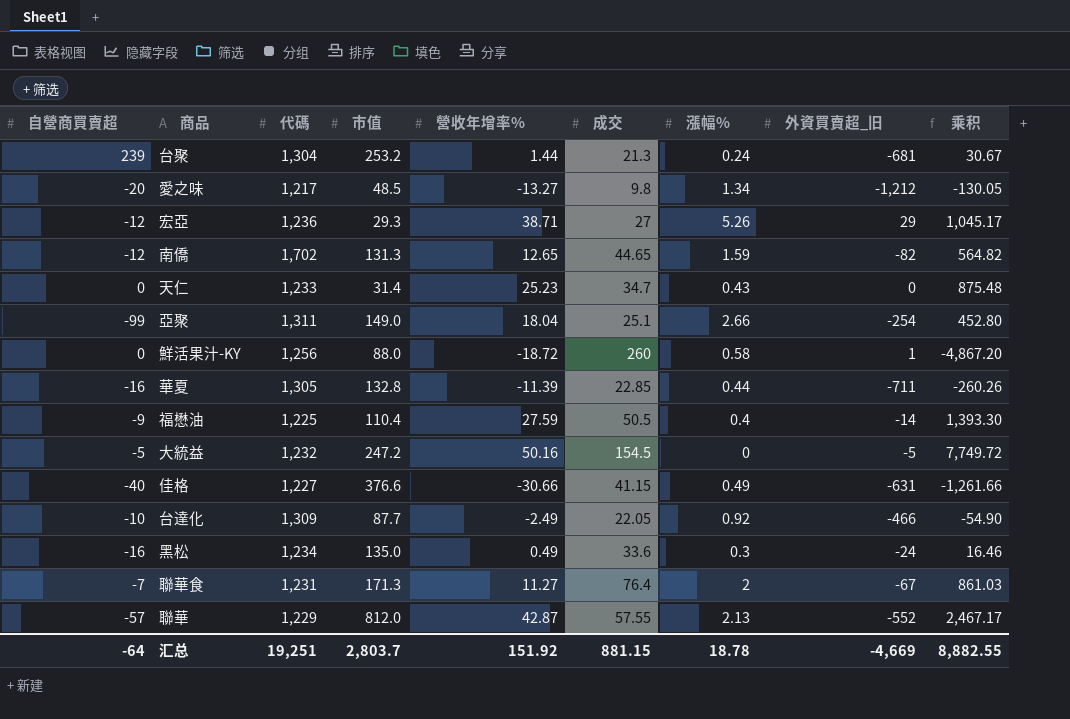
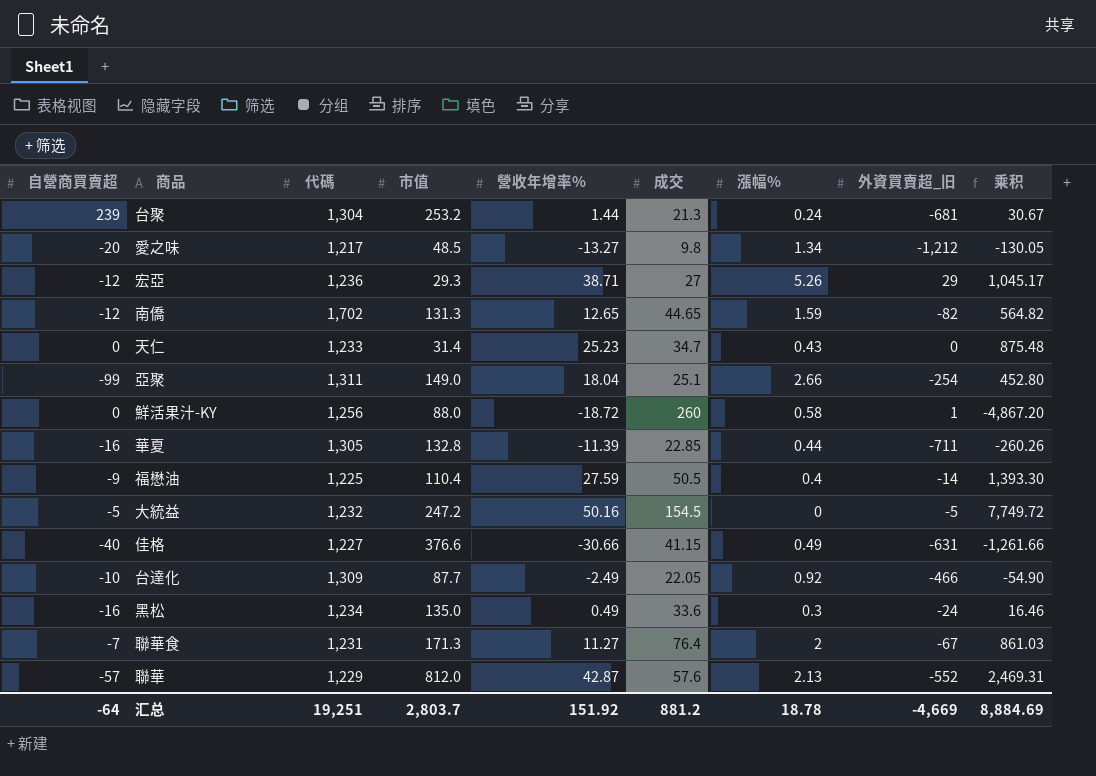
聯華 | 成交: 57.55 -> 57.6
聯華 | 乘积: 2,467.17 -> 2,469.31
汇总 | 成交: 881.15 -> 881.2
汇总 | 乘积: 8,882.55 -> 8,884.69

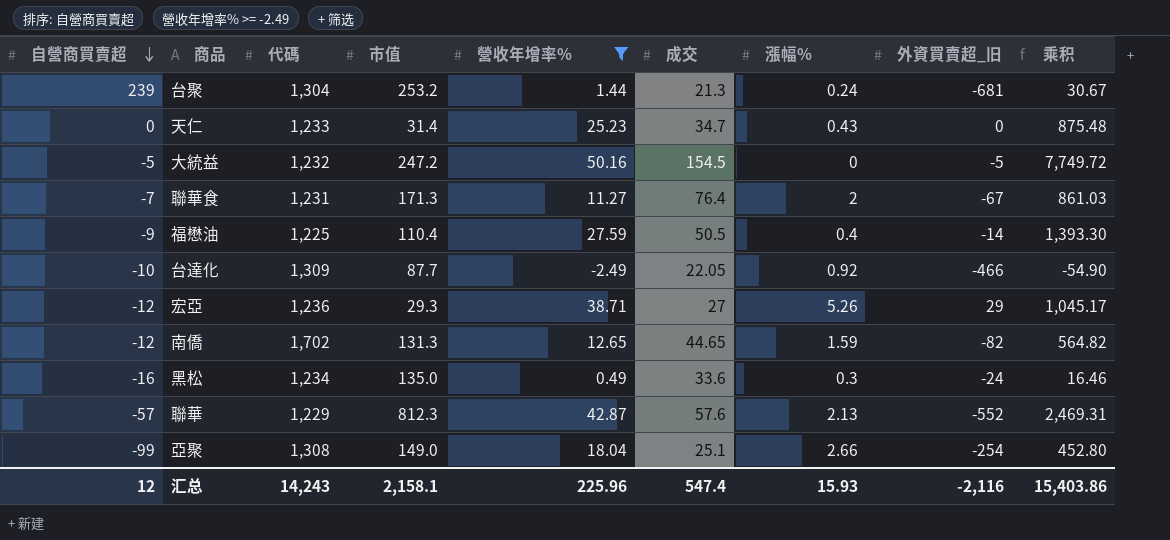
filter: none -> 營收年增率% >= -2.49
row order: none -> 自營商買賣超 descending
聯華 | 市值: 812.0 -> 812.3
亞聚 | 代碼: 1,311 -> 1,308
汇总 | 自營商買賣超: -64 -> 12
汇总 | 代碼: 19,251 -> 14,243
汇总 | 市值: 2,803.7 -> 2,158.1
汇总 | 營收年增率%: 151.92 -> 225.96
汇总 | 成交: 881.2 -> 547.4
汇总 | 漲幅%: 18.78 -> 15.93
汇总 | 外資買賣超_旧: -4,669 -> -2,116
汇总 | 乘积: 8,884.69 -> 15,403.86

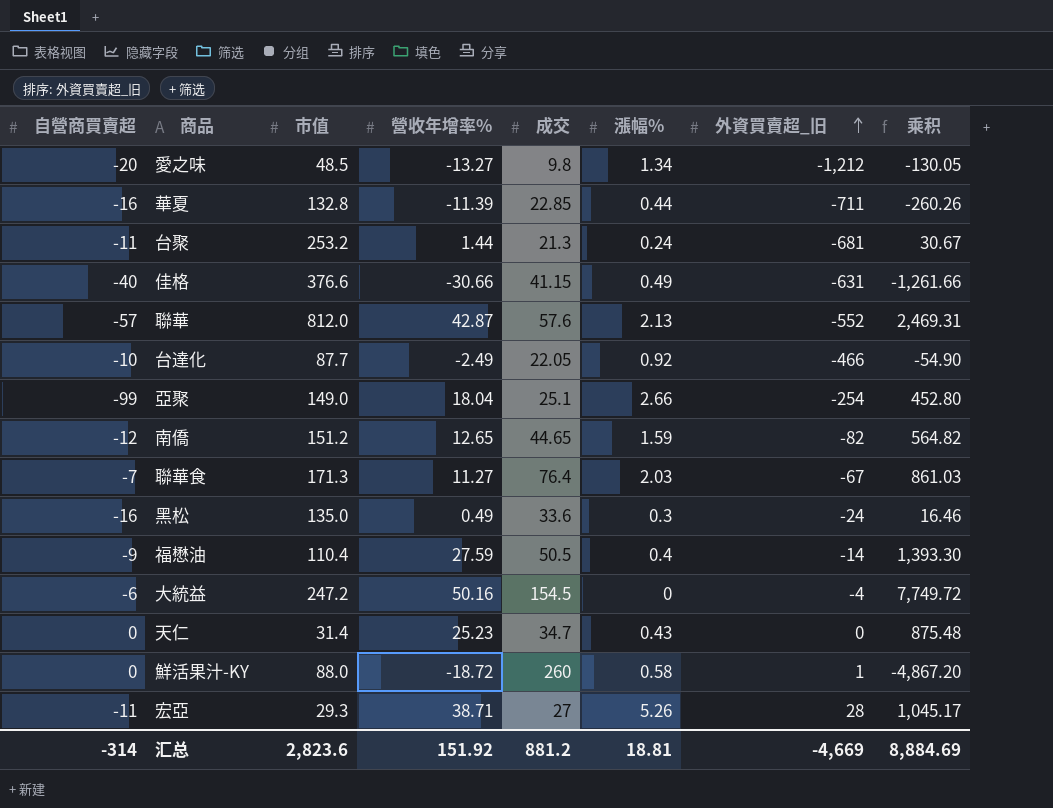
filter: 營收年增率% >= -2.49 -> none
row order: 自營商買賣超 descending -> 外資買賣超_旧 ascending
column 代碼 | position: 3 -> none
台聚 | 自營商買賣超: 239 -> -11
聯華 | 市值: 812.3 -> 812.0
南僑 | 市值: 131.3 -> 151.2
聯華食 | 漲幅%: 2 -> 2.03
大統益 | 自營商買賣超: -5 -> -6
大統益 | 外資買賣超_旧: -5 -> -4
宏亞 | 自營商買賣超: -12 -> -11
宏亞 | 外資買賣超_旧: 29 -> 28
汇总 | 自營商買賣超: 12 -> -314
汇总 | 市值: 2,158.1 -> 2,823.6
汇总 | 營收年增率%: 225.96 -> 151.92
汇总 | 成交: 547.4 -> 881.2
汇总 | 漲幅%: 15.93 -> 18.81
汇总 | 外資買賣超_旧: -2,116 -> -4,669
汇总 | 乘积: 15,403.86 -> 8,884.69

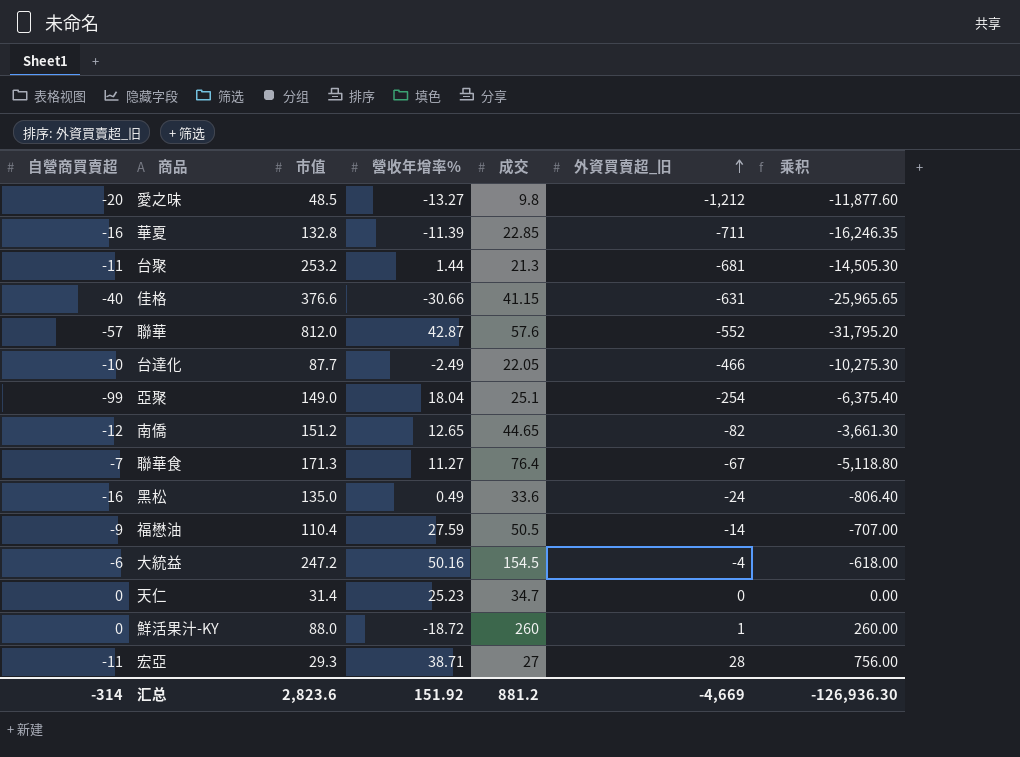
column 漲幅% | position: 6 -> none
column 乘积 | formula: [營收年增率%] * [成交] -> [成交] * [外資買賣超_旧]
汇总 | 乘积: 8,884.69 -> -126,936.30

